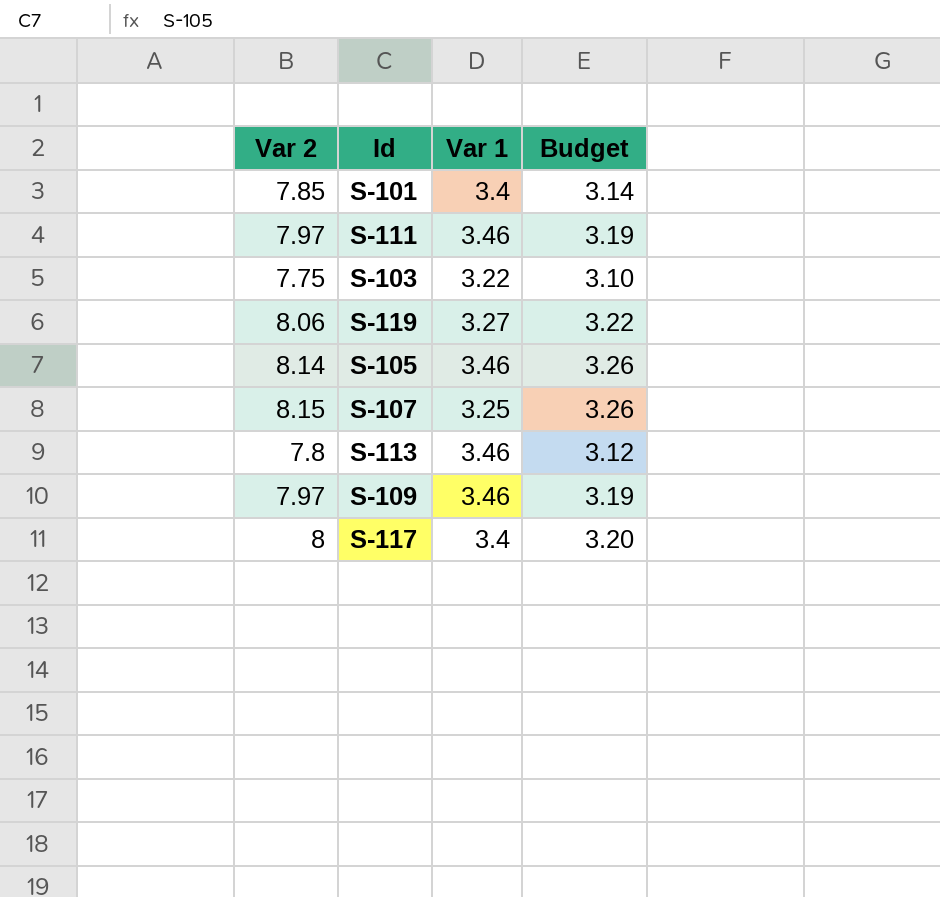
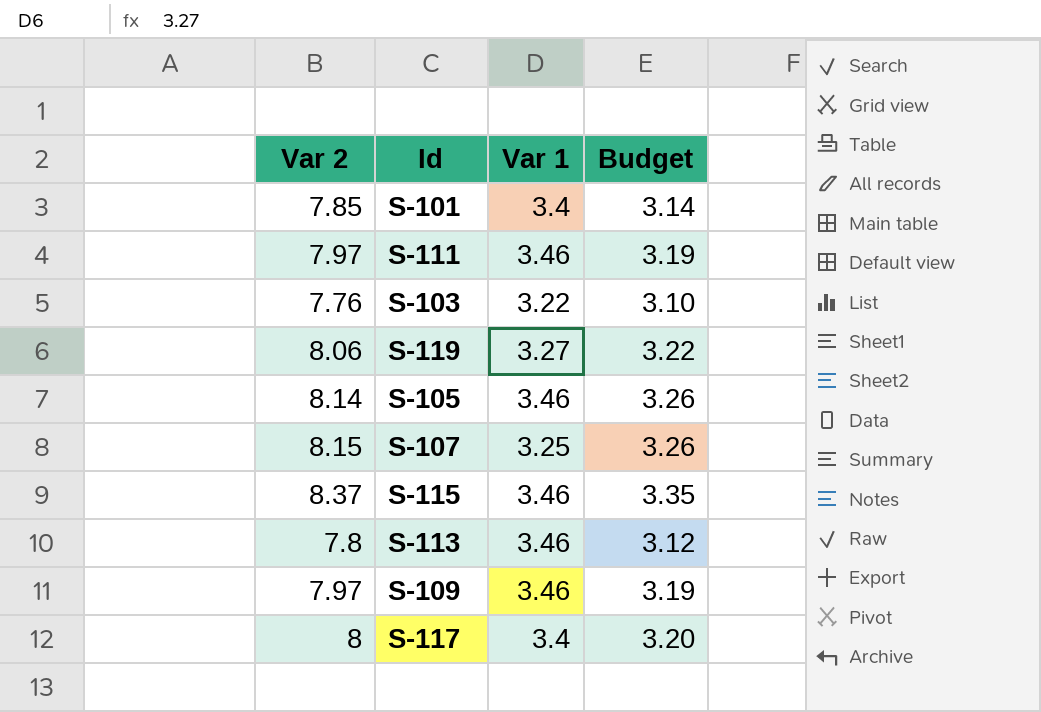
S-103 | Var 2: 7.75 -> 7.76
row S-115: none -> 8.37 | 3.46 | 3.35

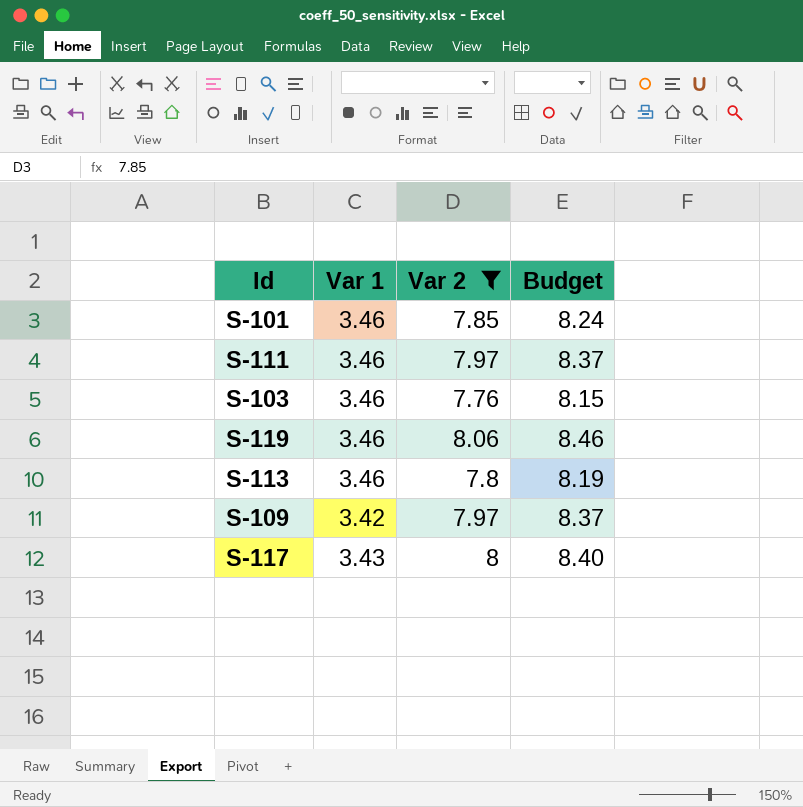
filter: none -> Var 2 <= 8.06
column Var 2 | position: 1 -> 3
column Budget | formula: [Var 2] * 0.4 -> [Var 2] * 1.05
S-101 | Var 1: 3.4 -> 3.46
S-103 | Var 1: 3.22 -> 3.46
S-119 | Var 1: 3.27 -> 3.46
S-109 | Var 1: 3.46 -> 3.42
S-117 | Var 1: 3.4 -> 3.43

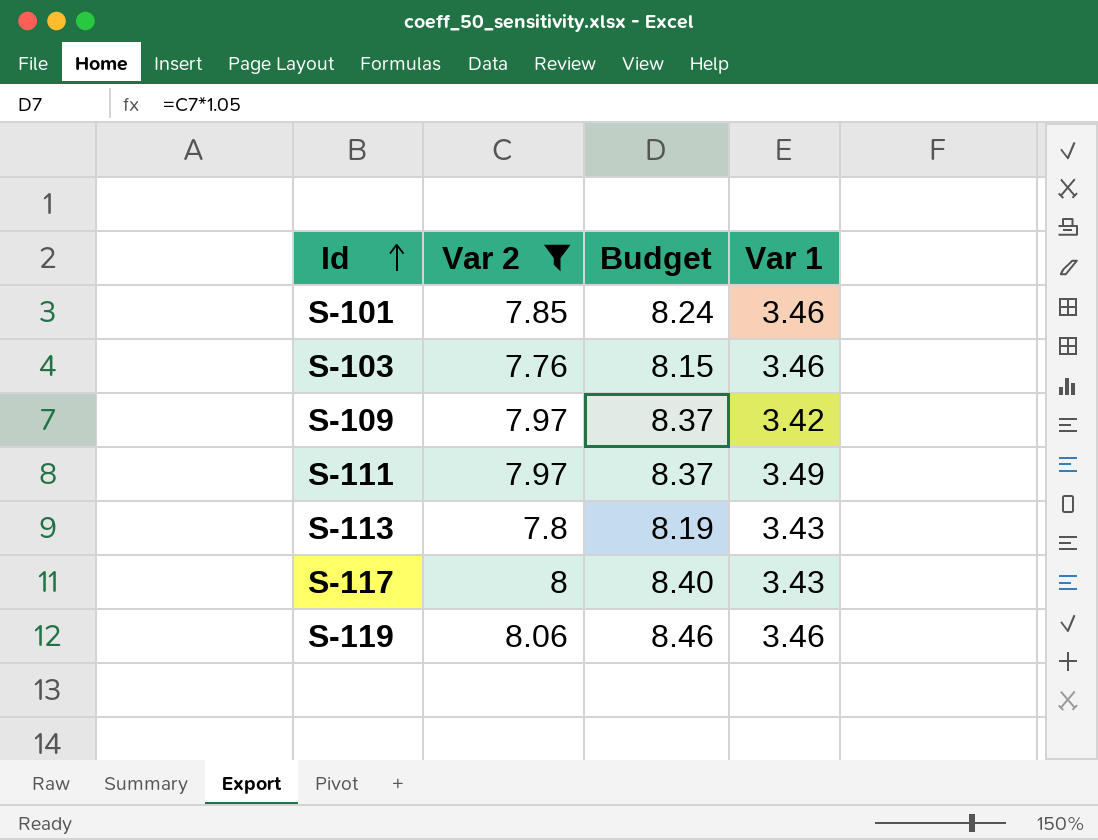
row order: none -> Id ascending
column Var 1 | position: 2 -> 4
S-111 | Var 1: 3.46 -> 3.49
S-113 | Var 1: 3.46 -> 3.43

